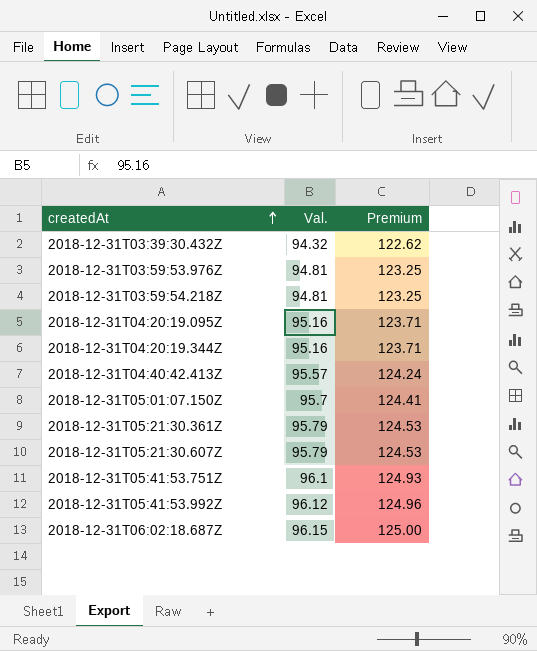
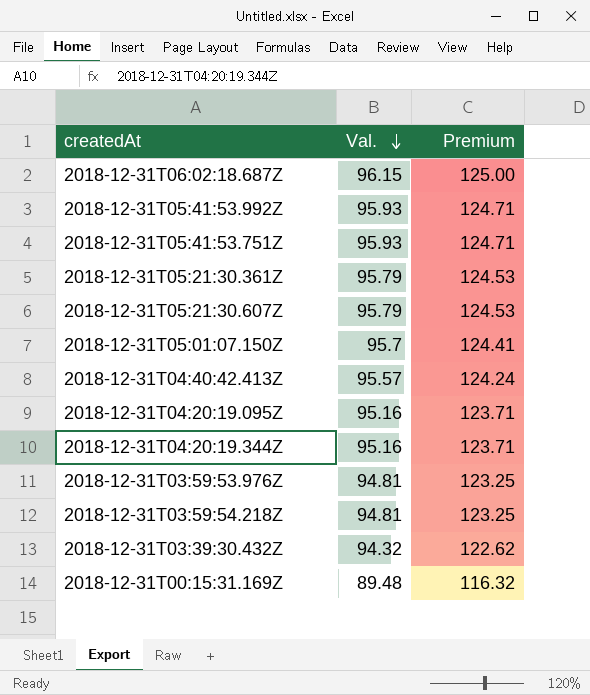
row order: createdAt ascending -> Val. descending
2018-12-31T05:41:53.992Z | Val.: 96.12 -> 95.93
2018-12-31T05:41:53.992Z | Premium: 124.96 -> 124.71
2018-12-31T05:41:53.751Z | Val.: 96.1 -> 95.93
2018-12-31T05:41:53.751Z | Premium: 124.93 -> 124.71
row 2018-12-31T00:15:31.169Z: none -> 89.48 | 116.32

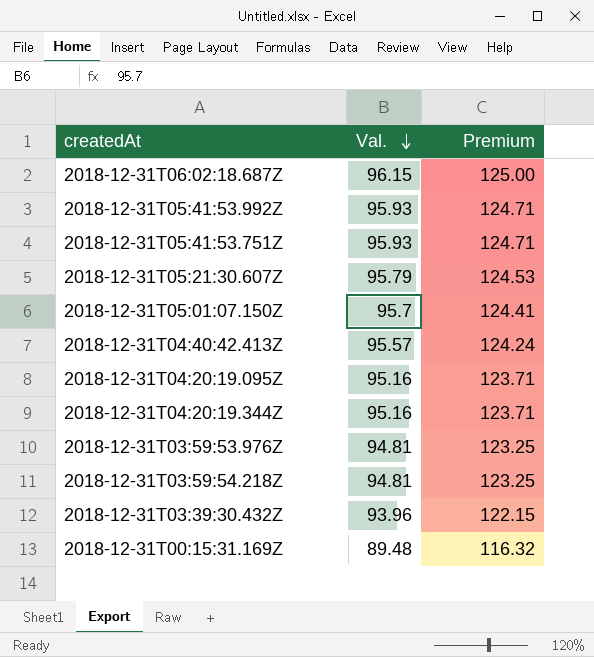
row 2018-12-31T05:21:30.361Z: 95.79 | 124.53 -> none
2018-12-31T03:39:30.432Z | Val.: 94.32 -> 93.96
2018-12-31T03:39:30.432Z | Premium: 122.62 -> 122.15

